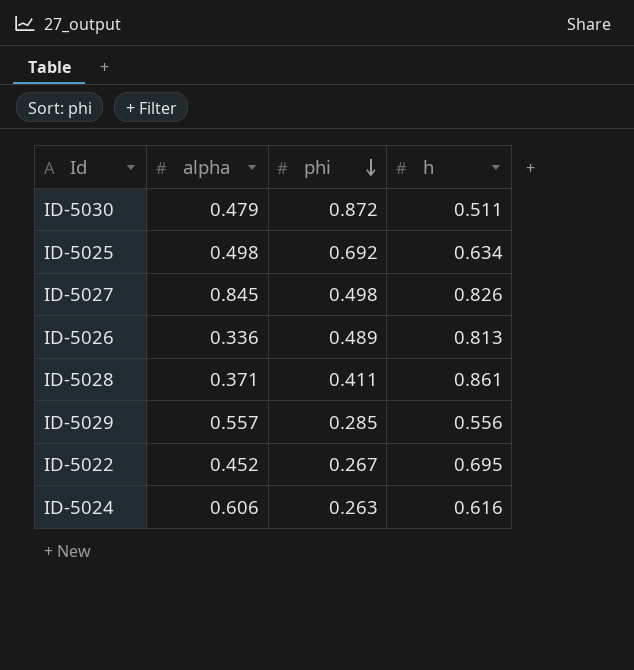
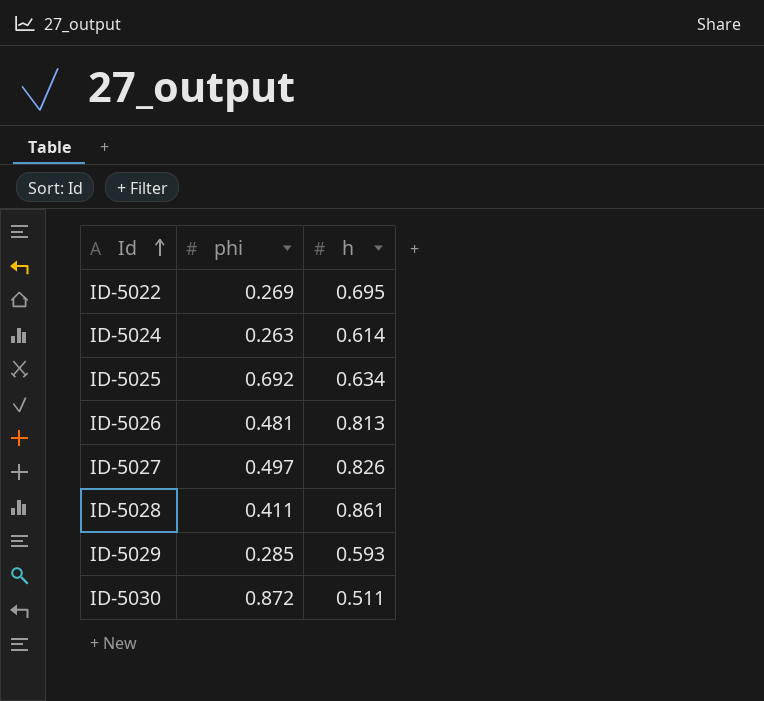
row order: phi descending -> Id ascending
column alpha | position: 2 -> none
ID-5022 | phi: 0.267 -> 0.269
ID-5024 | h: 0.616 -> 0.614
ID-5026 | phi: 0.489 -> 0.481
ID-5027 | phi: 0.498 -> 0.497
ID-5029 | h: 0.556 -> 0.593

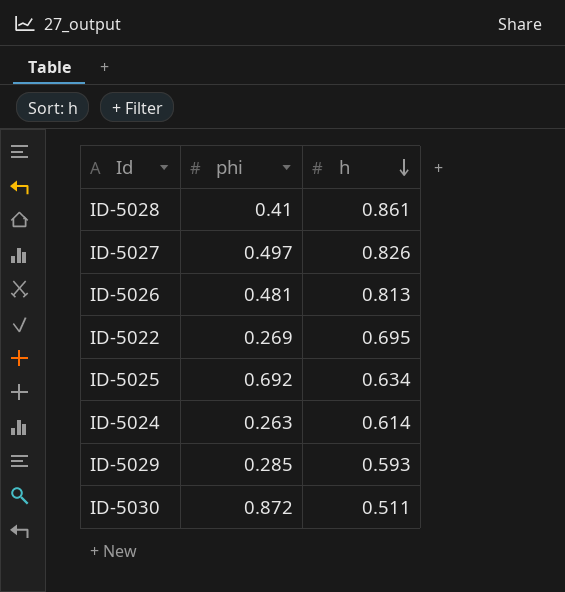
row order: Id ascending -> h descending
ID-5028 | phi: 0.411 -> 0.41

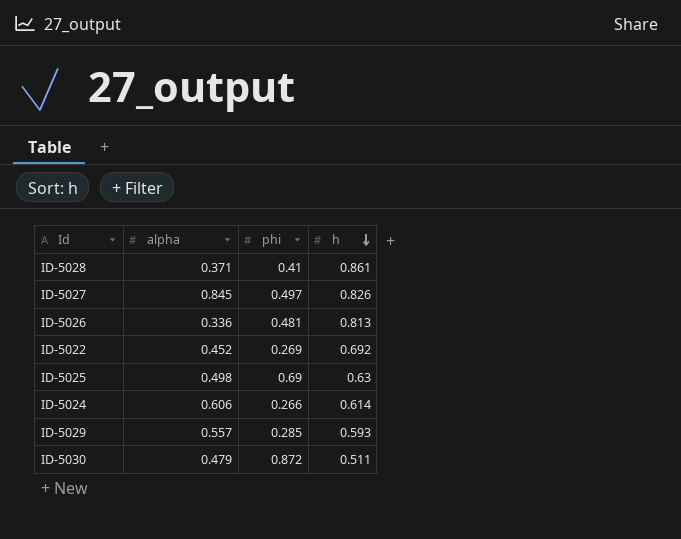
column alpha | position: none -> 2
ID-5022 | h: 0.695 -> 0.692
ID-5025 | phi: 0.692 -> 0.69
ID-5025 | h: 0.634 -> 0.63
ID-5024 | phi: 0.263 -> 0.266

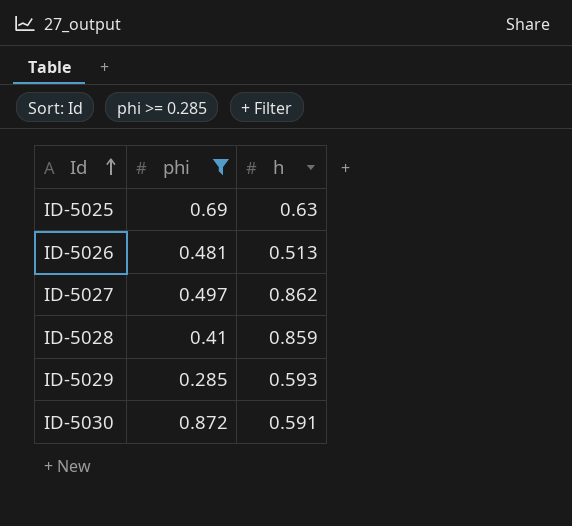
filter: none -> phi >= 0.285
row order: h descending -> Id ascending
column alpha | position: 2 -> none
ID-5026 | h: 0.813 -> 0.513
ID-5027 | h: 0.826 -> 0.862
ID-5028 | h: 0.861 -> 0.859
ID-5030 | h: 0.511 -> 0.591

